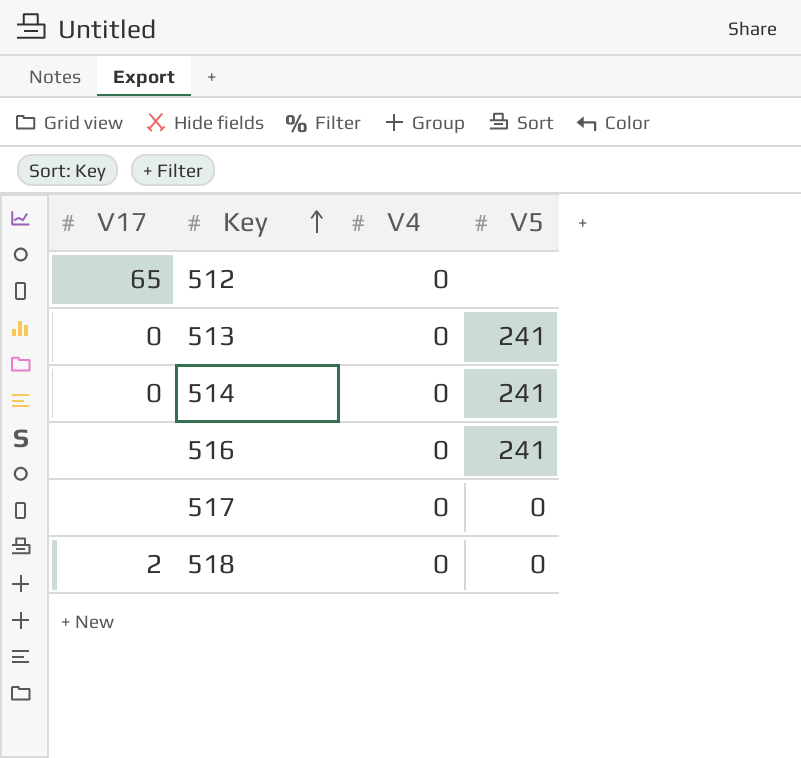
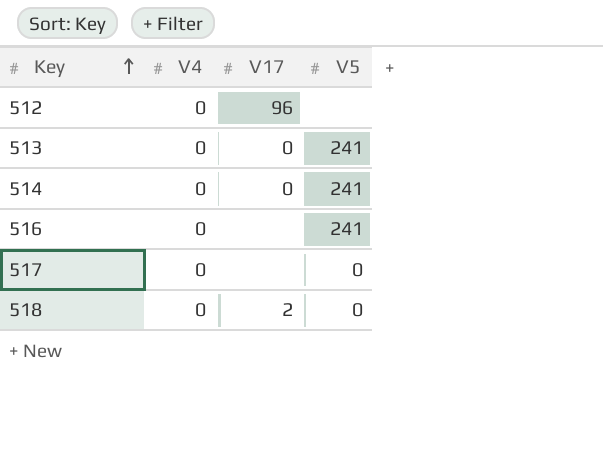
column V17 | position: 1 -> 3
512 | V17: 65 -> 96

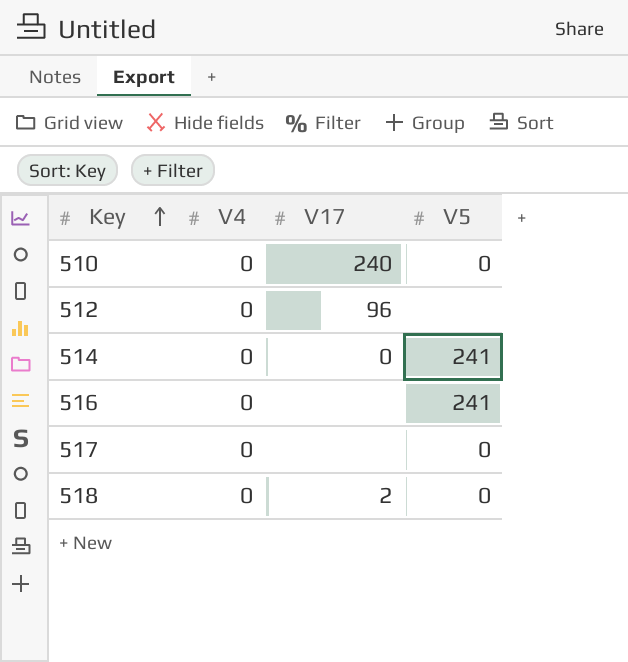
row 513: 0 | 0 | 241 -> none
row 510: none -> 0 | 240 | 0

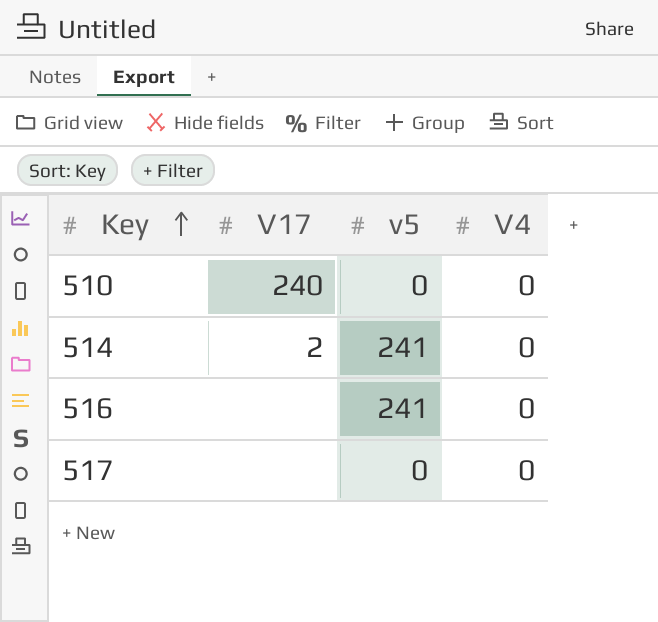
column name: V5 -> v5
column V4 | position: 2 -> 4
row 512: 0 | 96 | none -> none
row 518: 0 | 2 | 0 -> none
514 | V17: 0 -> 2

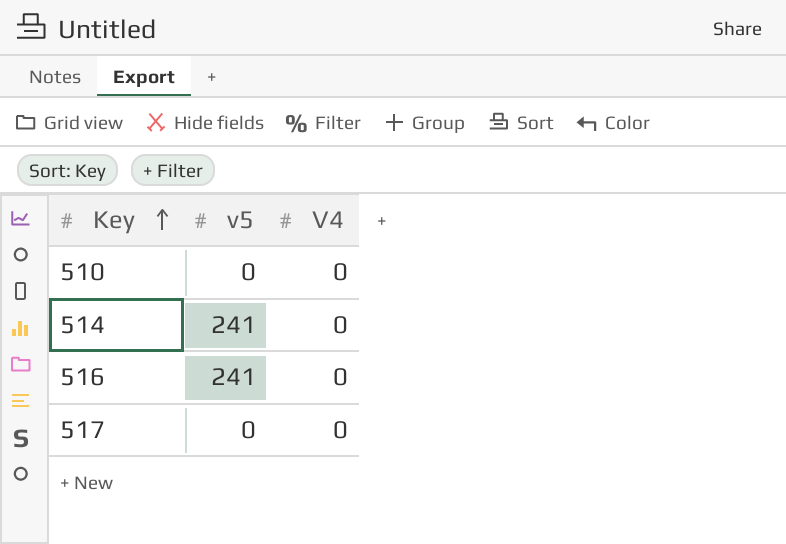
column V17 | position: 2 -> none

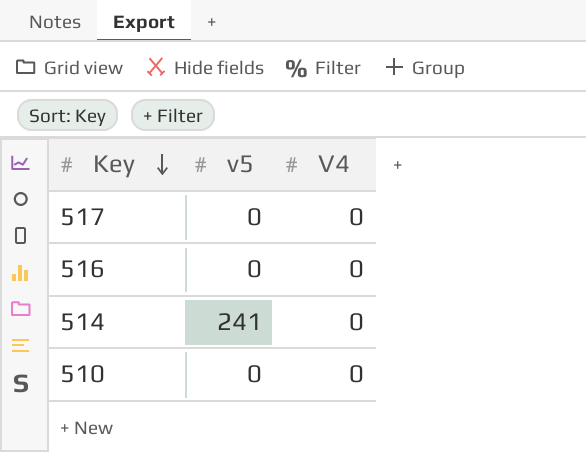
row order: Key ascending -> Key descending
516 | v5: 241 -> 0

